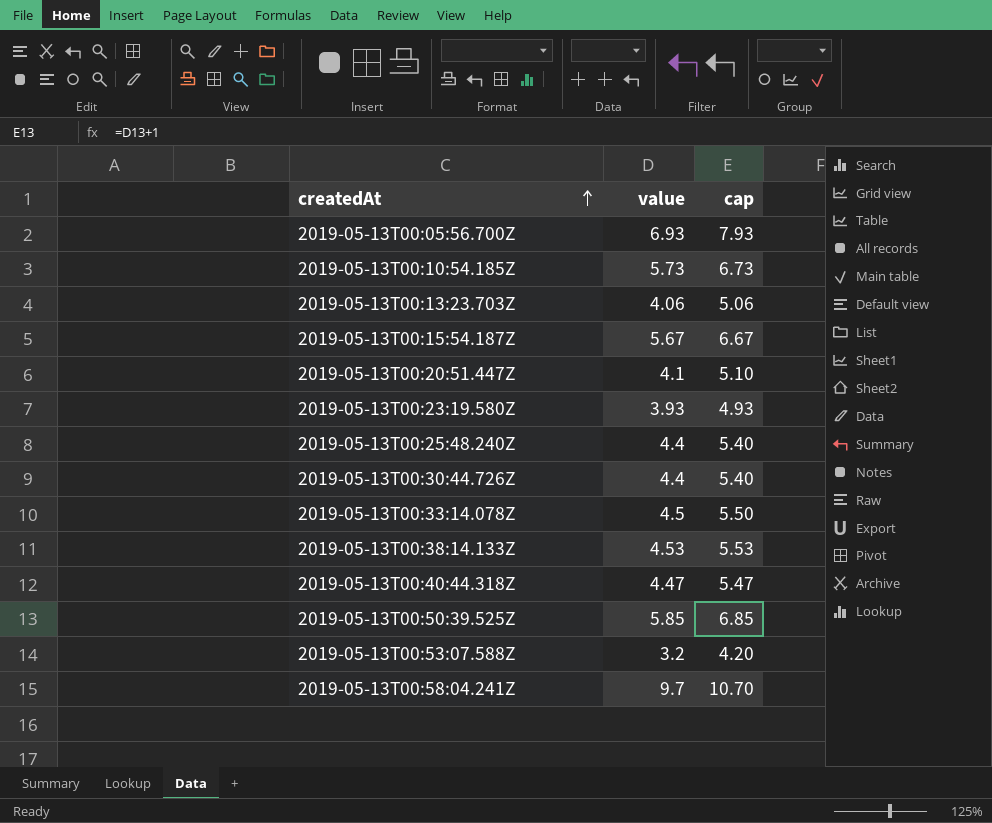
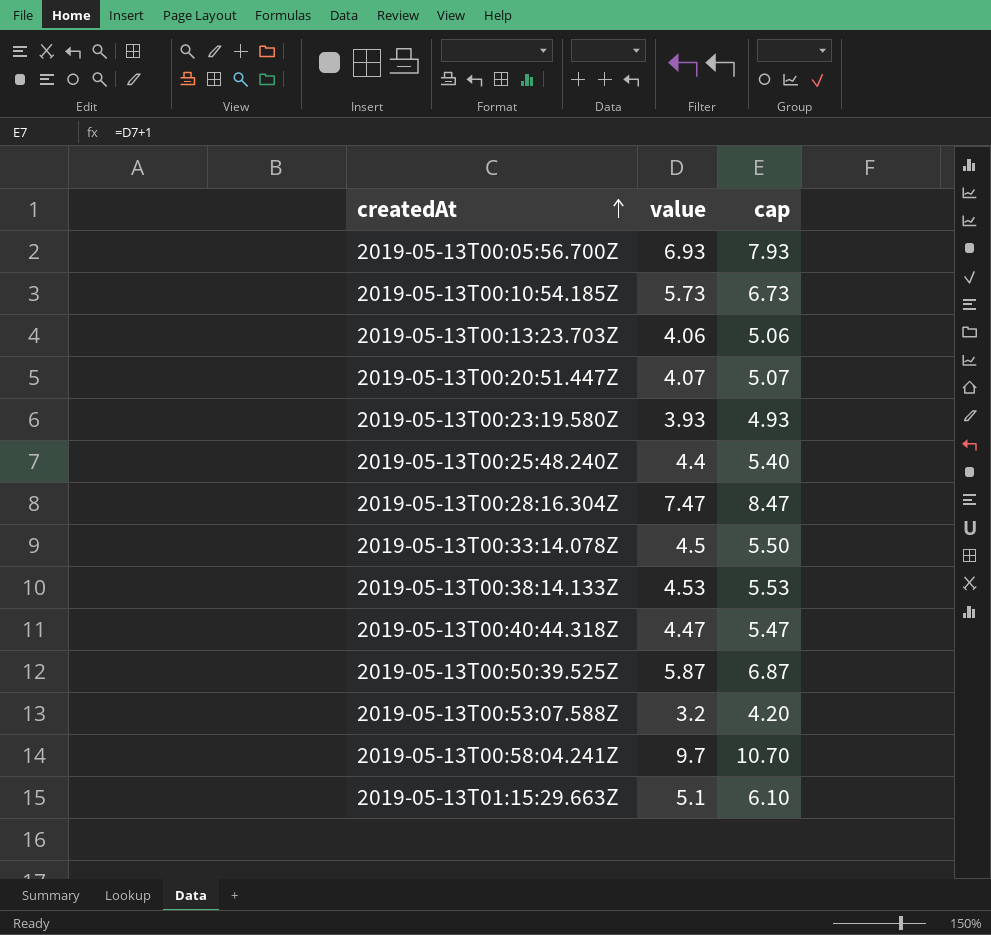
row 2019-05-13T00:15:54.187Z: 5.67 | 6.67 -> none
row 2019-05-13T00:30:44.726Z: 4.4 | 5.40 -> none
2019-05-13T00:20:51.447Z | value: 4.1 -> 4.07
2019-05-13T00:20:51.447Z | cap: 5.10 -> 5.07
row 2019-05-13T00:28:16.304Z: none -> 7.47 | 8.47
2019-05-13T00:50:39.525Z | value: 5.85 -> 5.87
2019-05-13T00:50:39.525Z | cap: 6.85 -> 6.87
row 2019-05-13T01:15:29.663Z: none -> 5.1 | 6.10

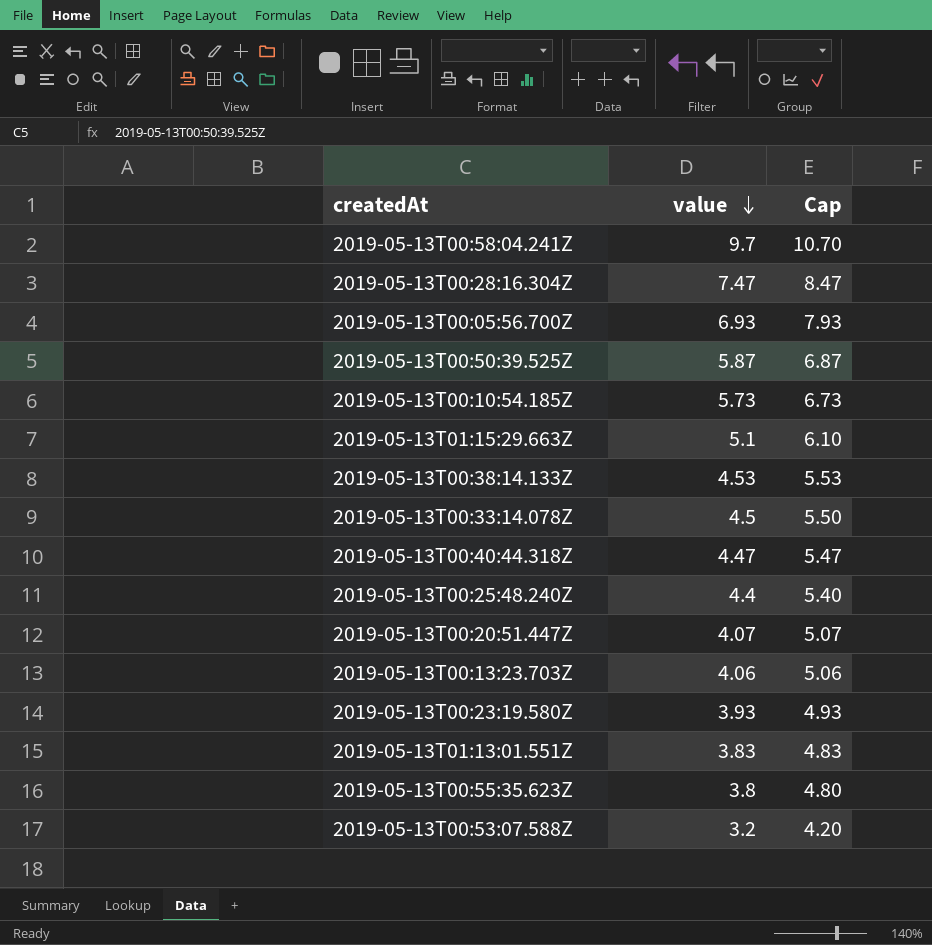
row order: createdAt ascending -> value descending
column name: cap -> Cap
row 2019-05-13T01:13:01.551Z: none -> 3.83 | 4.83
row 2019-05-13T00:55:35.623Z: none -> 3.8 | 4.80

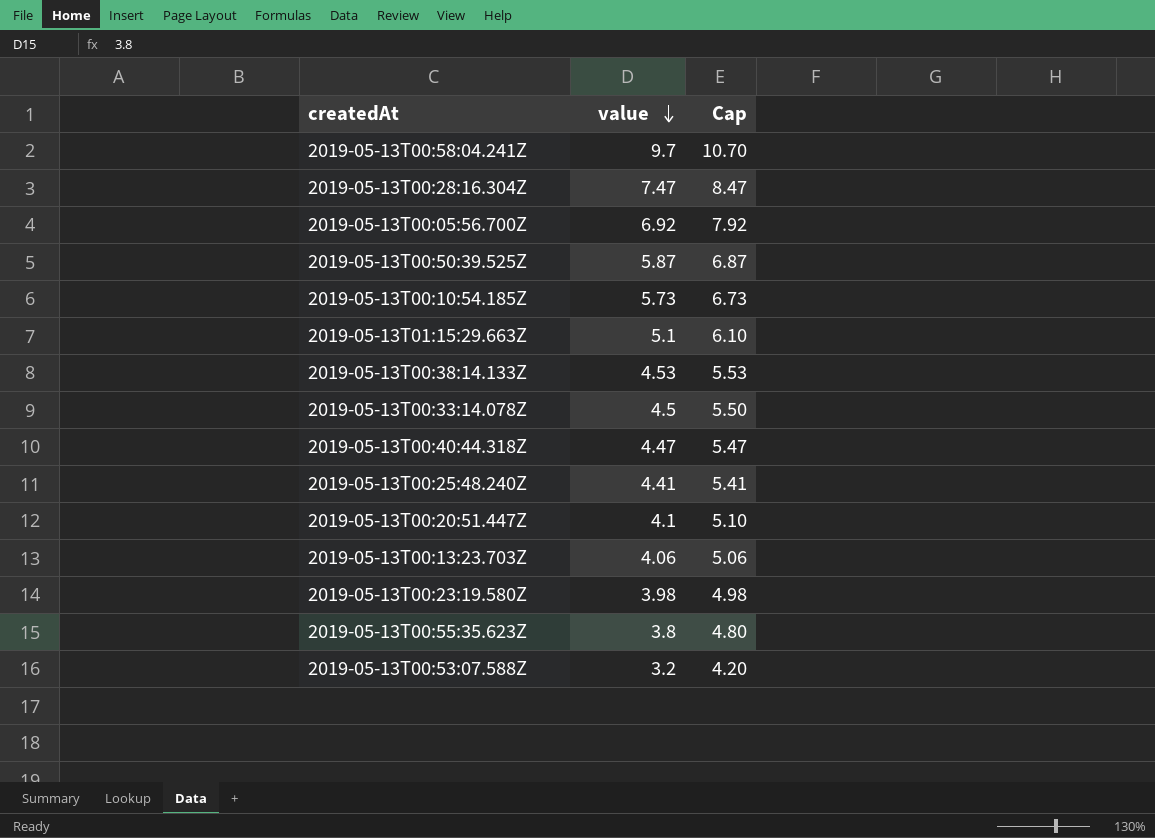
row 2019-05-13T01:13:01.551Z: 3.83 | 4.83 -> none
2019-05-13T00:05:56.700Z | value: 6.93 -> 6.92
2019-05-13T00:05:56.700Z | Cap: 7.93 -> 7.92
2019-05-13T00:25:48.240Z | value: 4.4 -> 4.41
2019-05-13T00:25:48.240Z | Cap: 5.40 -> 5.41
2019-05-13T00:20:51.447Z | value: 4.07 -> 4.1
2019-05-13T00:20:51.447Z | Cap: 5.07 -> 5.10
2019-05-13T00:23:19.580Z | value: 3.93 -> 3.98
2019-05-13T00:23:19.580Z | Cap: 4.93 -> 4.98

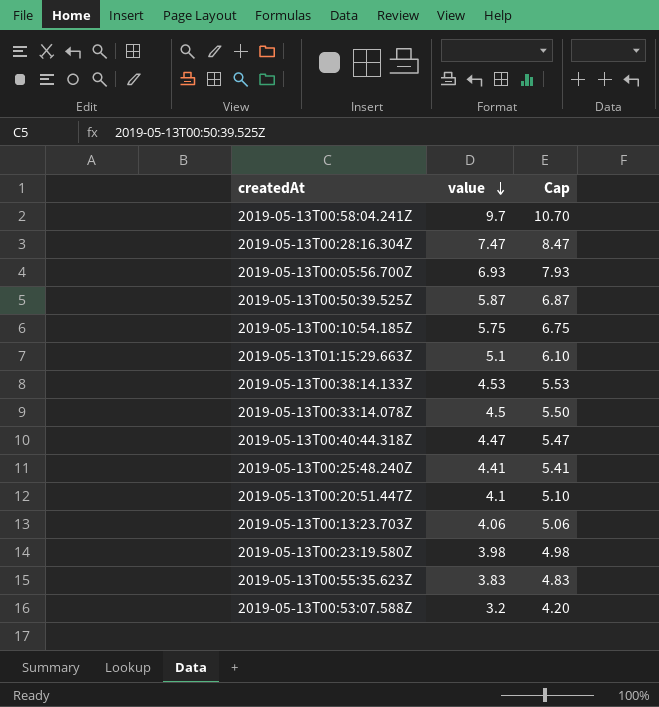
2019-05-13T00:05:56.700Z | value: 6.92 -> 6.93
2019-05-13T00:05:56.700Z | Cap: 7.92 -> 7.93
2019-05-13T00:10:54.185Z | value: 5.73 -> 5.75
2019-05-13T00:10:54.185Z | Cap: 6.73 -> 6.75
2019-05-13T00:55:35.623Z | value: 3.8 -> 3.83
2019-05-13T00:55:35.623Z | Cap: 4.80 -> 4.83

